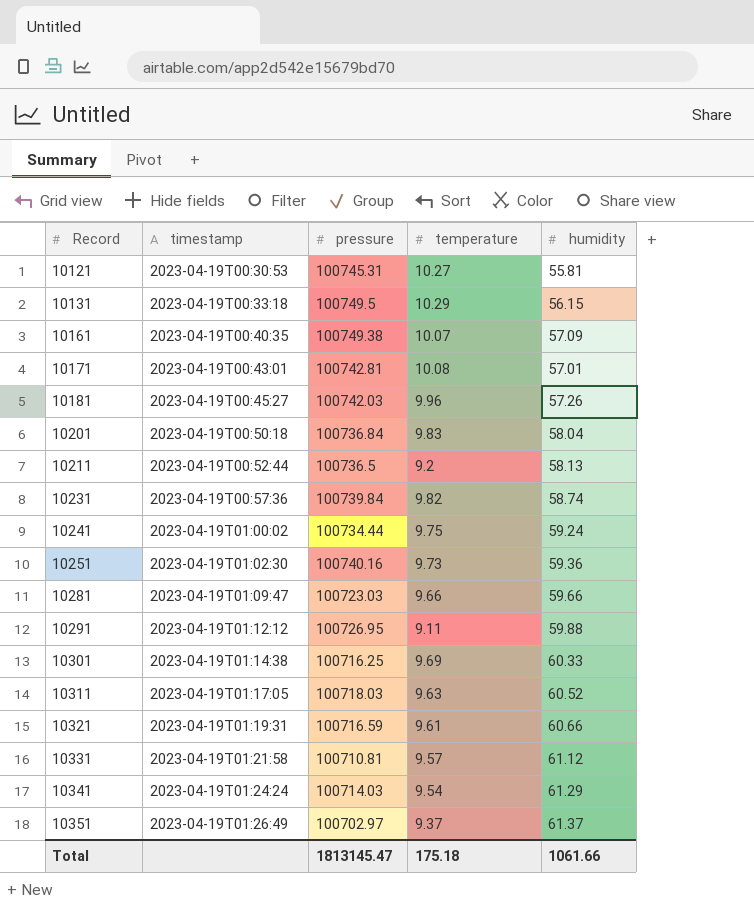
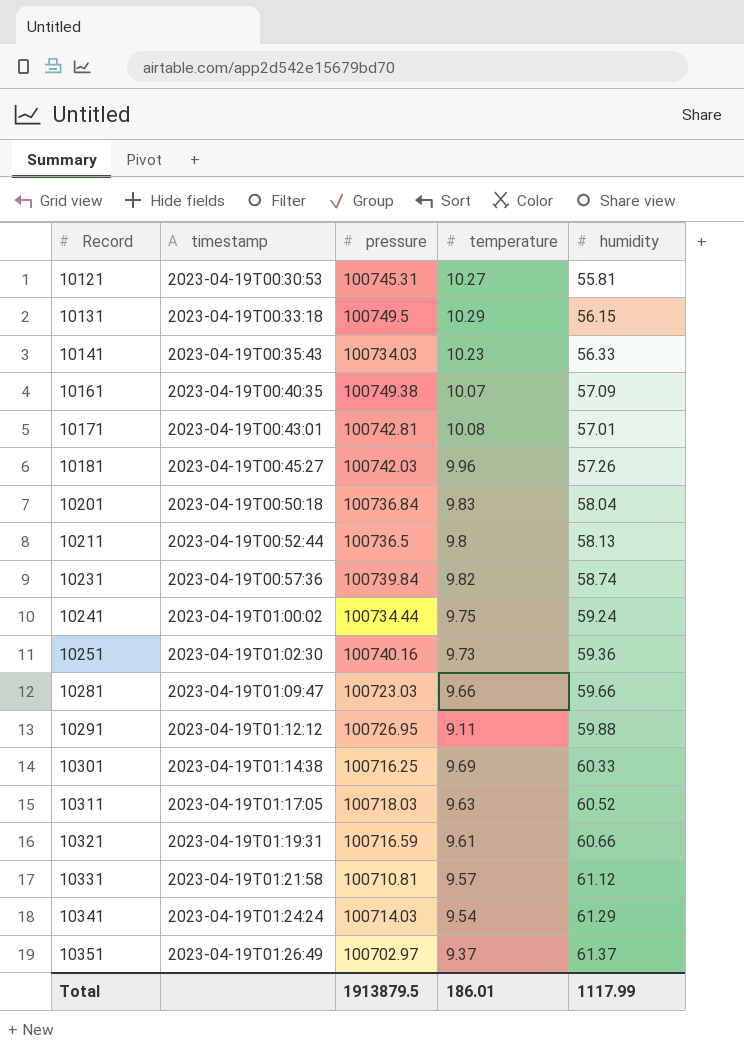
row 10141: none -> 2023-04-19T00:35:43 | 100734.03 | 10.23 | 56.33
10211 | temperature: 9.2 -> 9.8
Total | pressure: 1813145.47 -> 1913879.5
Total | temperature: 175.18 -> 186.01
Total | humidity: 1061.66 -> 1117.99

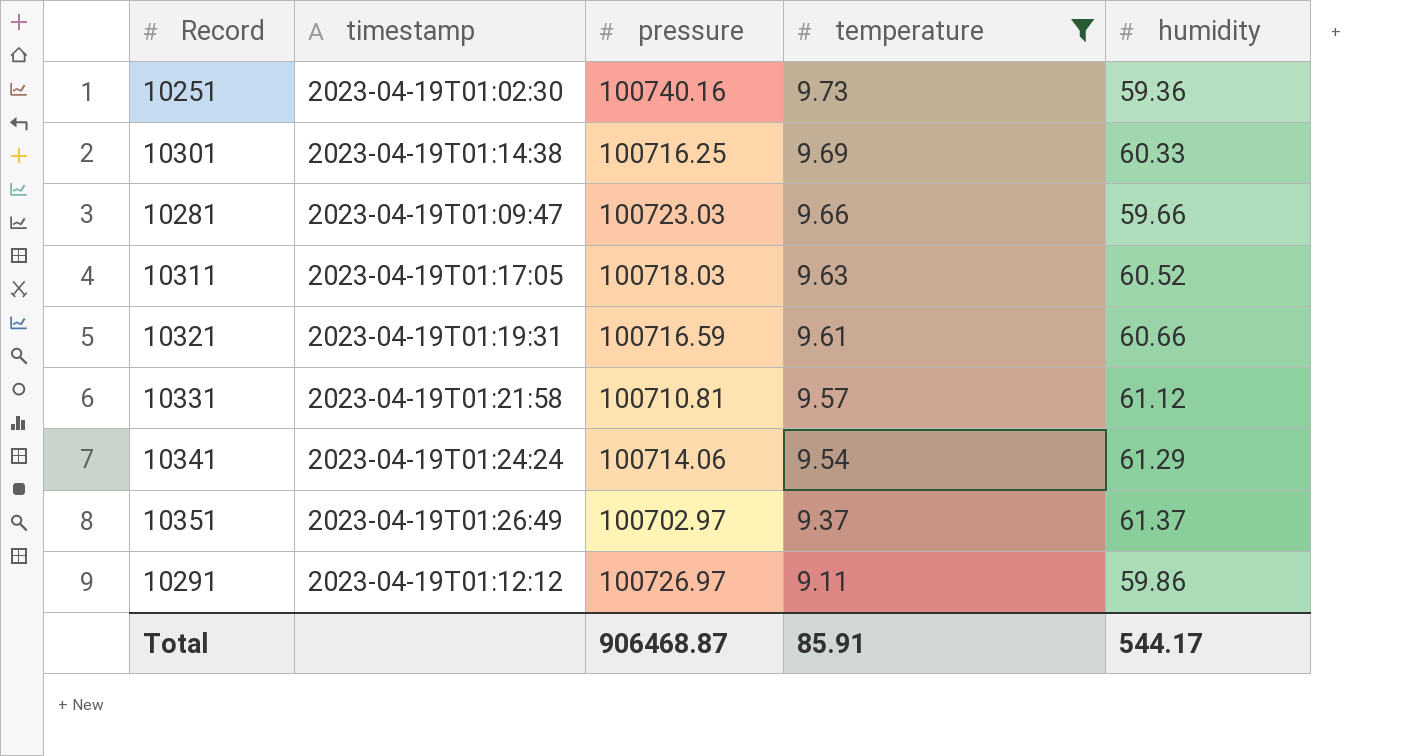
filter: none -> temperature <= 9.73
row order: Record ascending -> temperature descending
10341 | pressure: 100714.03 -> 100714.06
10291 | pressure: 100726.95 -> 100726.97
10291 | humidity: 59.88 -> 59.86
Total | pressure: 1913879.5 -> 906468.87
Total | temperature: 186.01 -> 85.91
Total | humidity: 1117.99 -> 544.17

